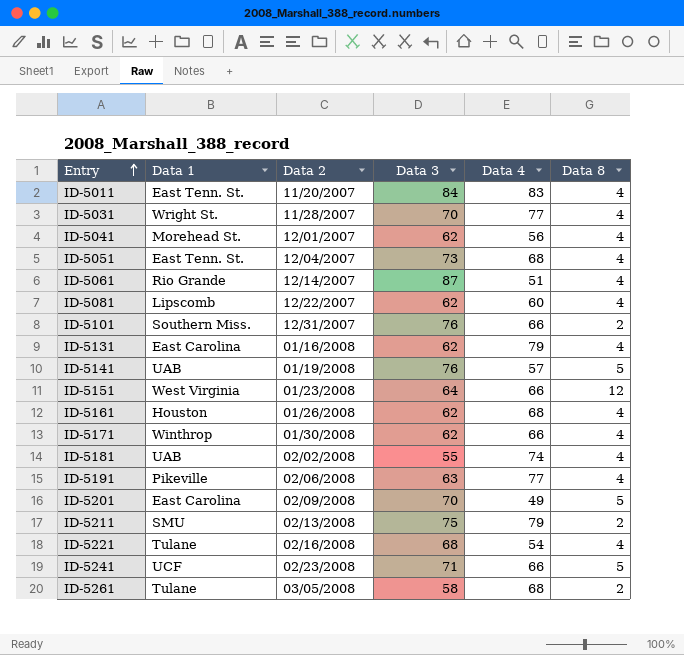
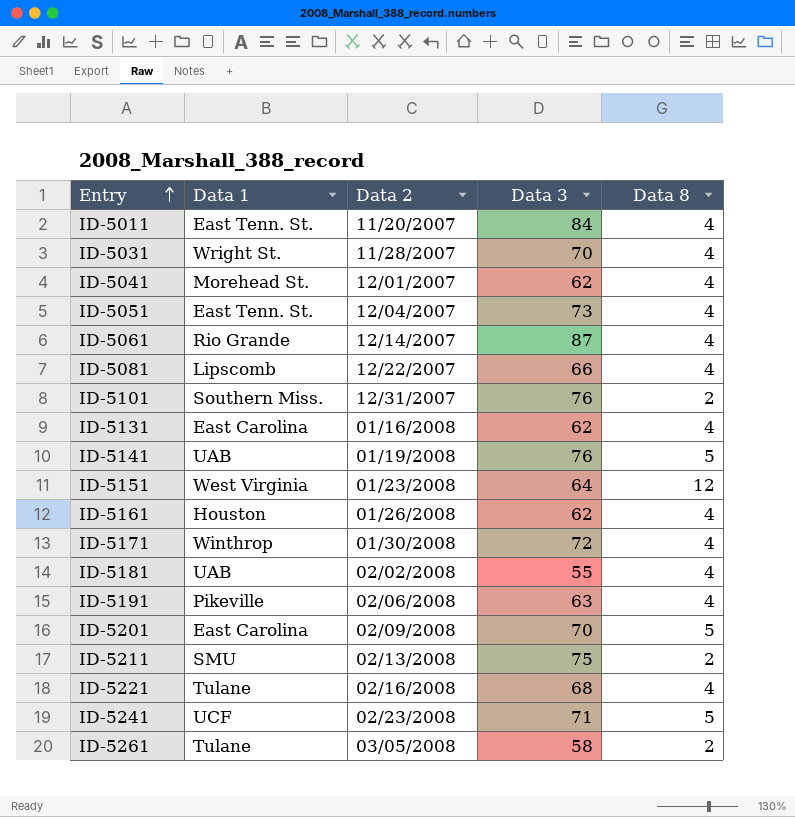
column Data 4 | position: 5 -> none
ID-5081 | Data 3: 62 -> 66
ID-5171 | Data 3: 62 -> 72

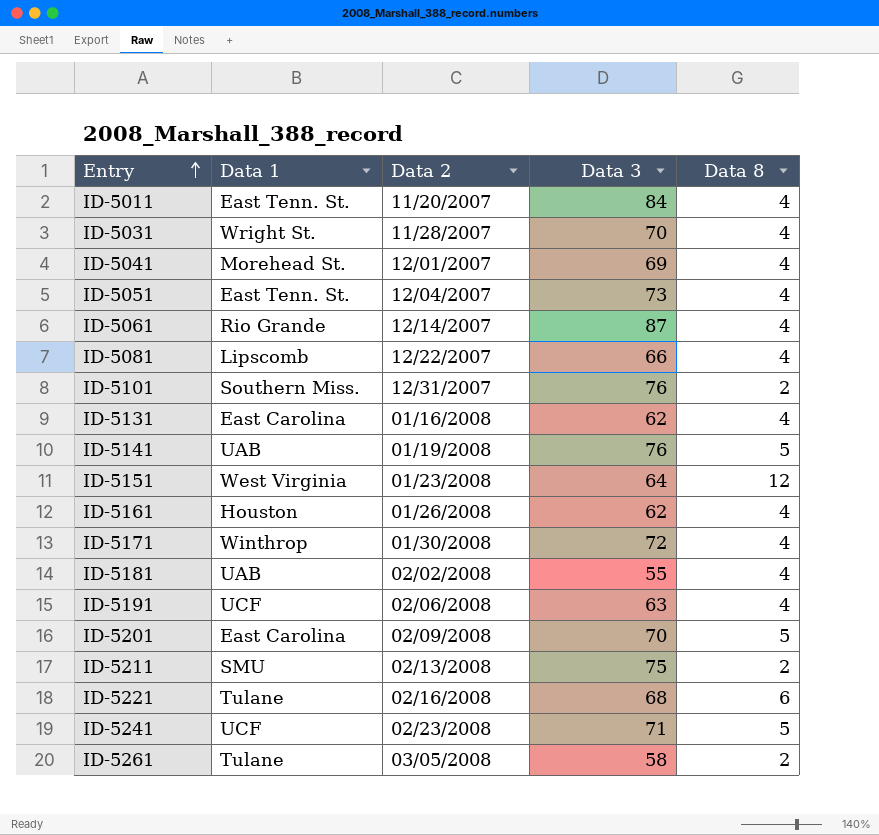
ID-5041 | Data 3: 62 -> 69
ID-5191 | Data 1: Pikeville -> UCF
ID-5221 | Data 8: 4 -> 6

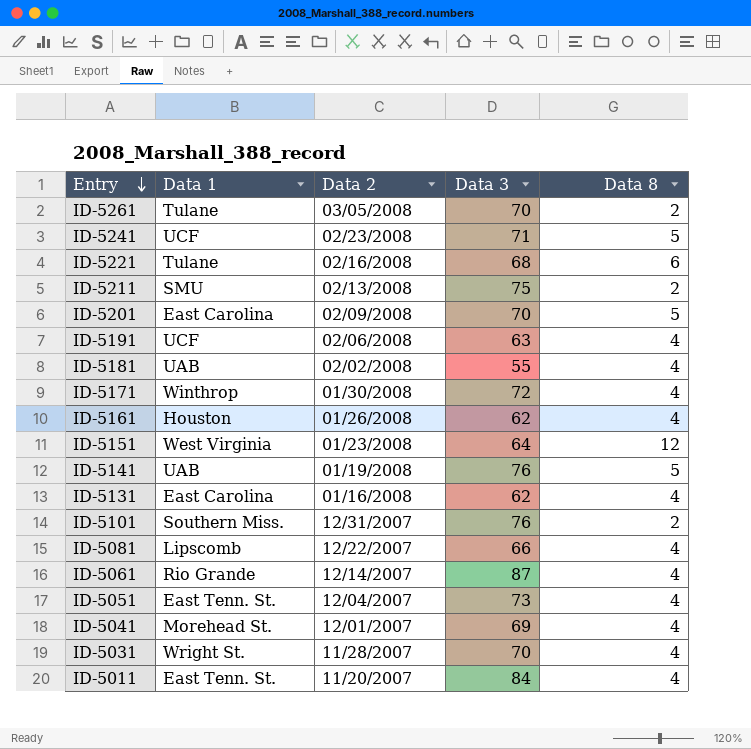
row order: Entry ascending -> Entry descending
ID-5261 | Data 3: 58 -> 70

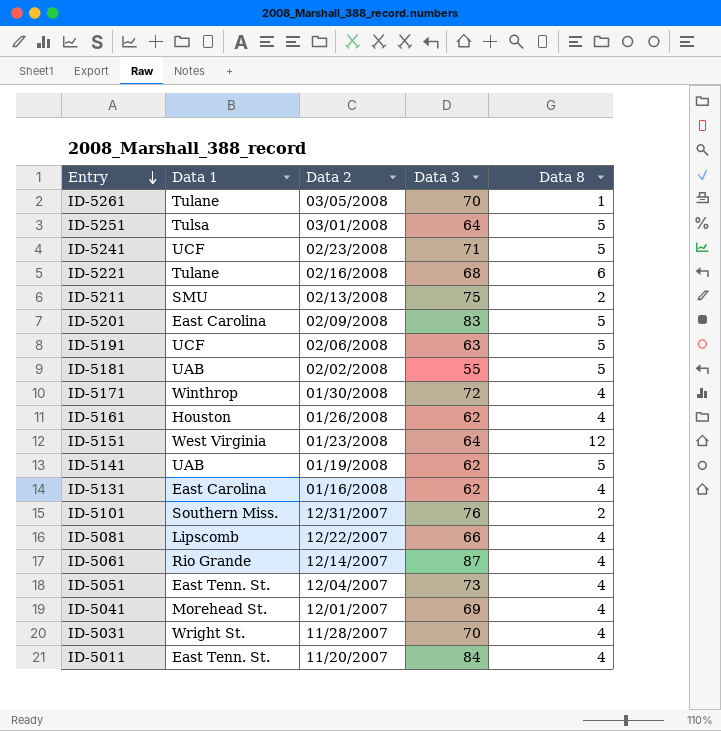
ID-5261 | Data 8: 2 -> 1
row ID-5251: none -> Tulsa | 03/01/2008 | 64 | 5
ID-5201 | Data 3: 70 -> 83
ID-5191 | Data 8: 4 -> 5
ID-5181 | Data 8: 4 -> 5
ID-5141 | Data 3: 76 -> 62

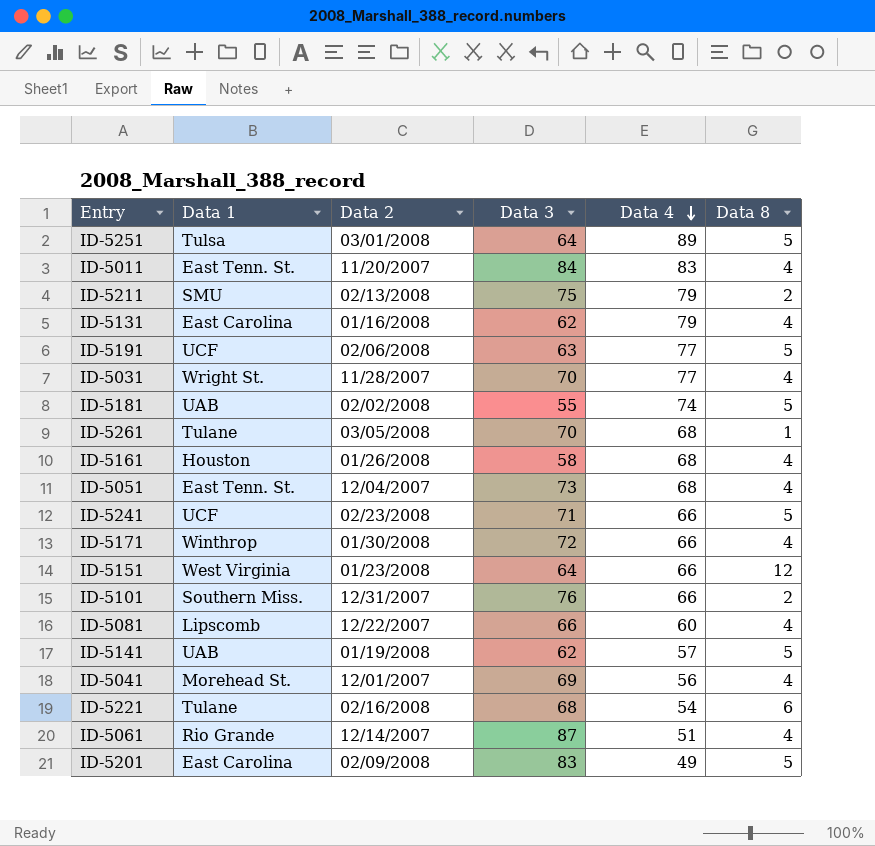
row order: Entry descending -> Data 4 descending
column Data 4 | position: none -> 5
ID-5161 | Data 3: 62 -> 58

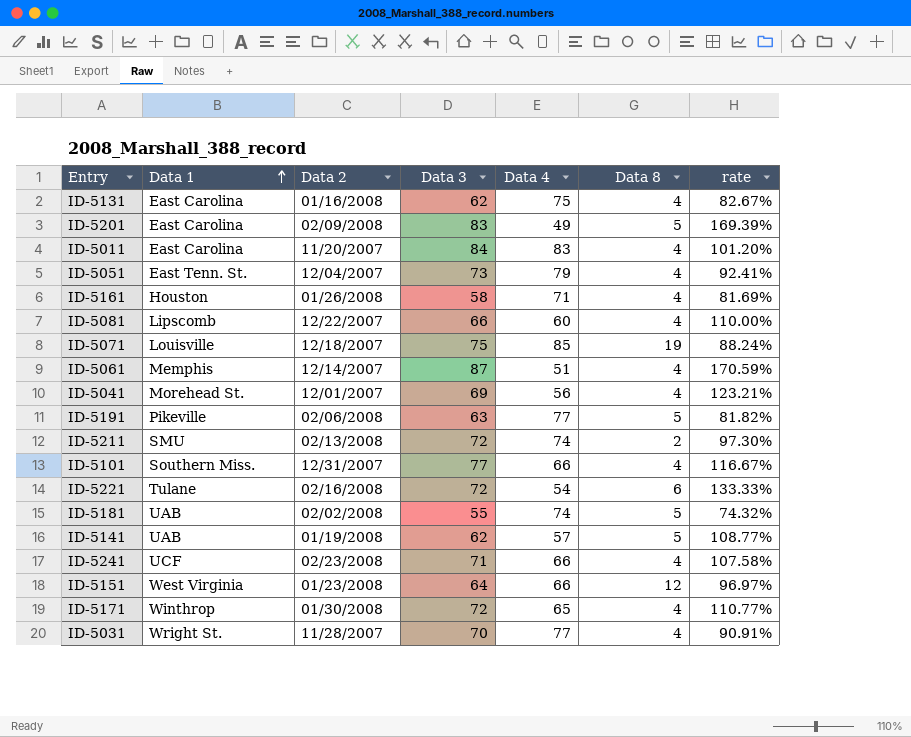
row order: Data 4 descending -> Data 1 ascending
column rate | formula: none -> [Data 3] / [Data 4]
row ID-5251: Tulsa | 03/01/2008 | 64 | 89 | 5 -> none
row ID-5261: Tulane | 03/05/2008 | 70 | 68 | 1 -> none
ID-5131 | Data 4: 79 -> 75
ID-5011 | Data 1: East Tenn. St. -> East Carolina
ID-5051 | Data 4: 68 -> 79
ID-5161 | Data 4: 68 -> 71
row ID-5071: none -> Louisville | 12/18/2007 | 75 | 85 | 19 | 88.24%
ID-5061 | Data 1: Rio Grande -> Memphis
ID-5191 | Data 1: UCF -> Pikeville
ID-5211 | Data 3: 75 -> 72
ID-5211 | Data 4: 79 -> 74
ID-5101 | Data 3: 76 -> 77
ID-5101 | Data 8: 2 -> 4
ID-5221 | Data 3: 68 -> 72
ID-5241 | Data 8: 5 -> 4
ID-5171 | Data 4: 66 -> 65

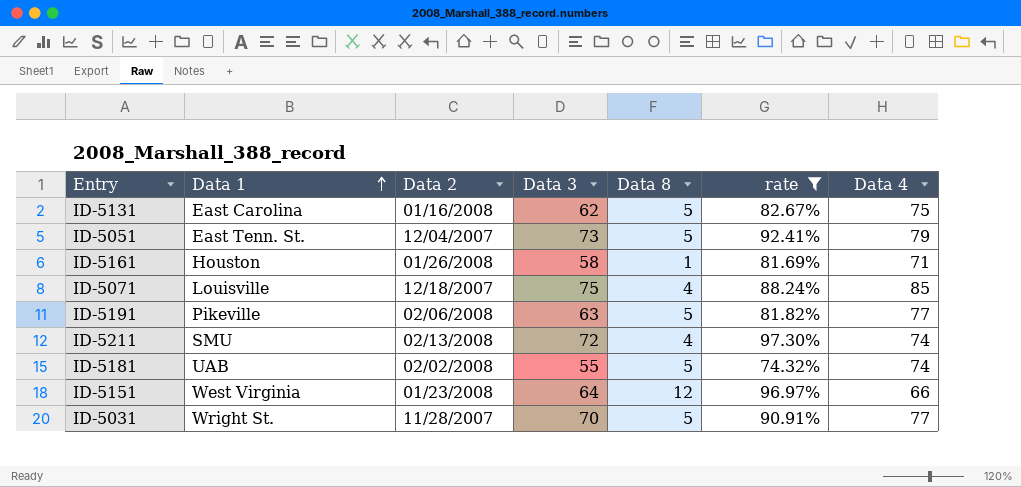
filter: none -> rate <= 97.30%
column Data 4 | position: 5 -> 7
ID-5131 | Data 8: 4 -> 5
ID-5051 | Data 8: 4 -> 5
ID-5161 | Data 8: 4 -> 1
ID-5071 | Data 8: 19 -> 4
ID-5211 | Data 8: 2 -> 4
ID-5031 | Data 8: 4 -> 5

